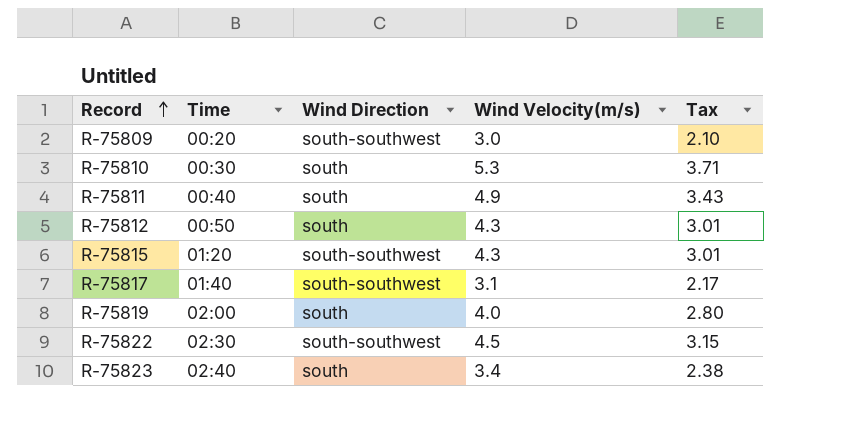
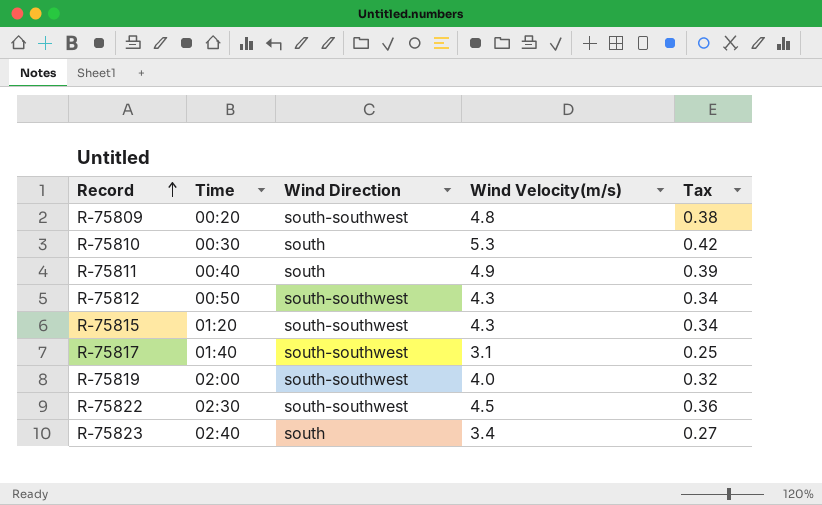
column Tax | formula: [Wind Velocity(m/s)] * 0.7 -> [Wind Velocity(m/s)] * 0.08
R-75809 | Wind Velocity(m/s): 3.0 -> 4.8
R-75812 | Wind Direction: south -> south-southwest
R-75819 | Wind Direction: south -> south-southwest

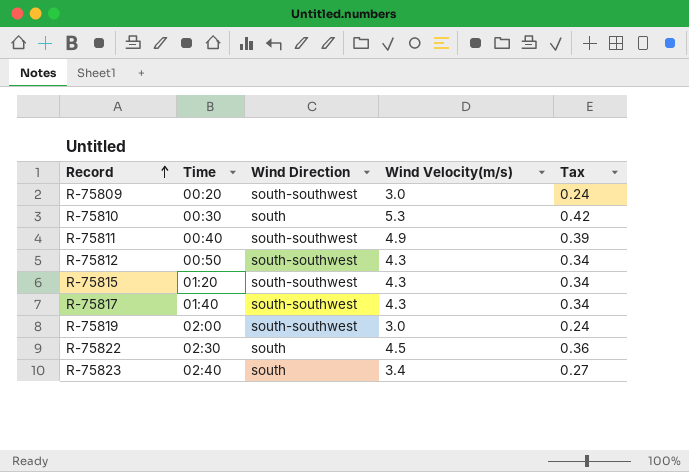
R-75809 | Wind Velocity(m/s): 4.8 -> 3.0
R-75809 | Tax: 0.38 -> 0.24
R-75811 | Wind Direction: south -> south-southwest
R-75817 | Wind Velocity(m/s): 3.1 -> 4.3
R-75817 | Tax: 0.25 -> 0.34
R-75819 | Wind Velocity(m/s): 4.0 -> 3.0
R-75819 | Tax: 0.32 -> 0.24
R-75822 | Wind Direction: south-southwest -> south

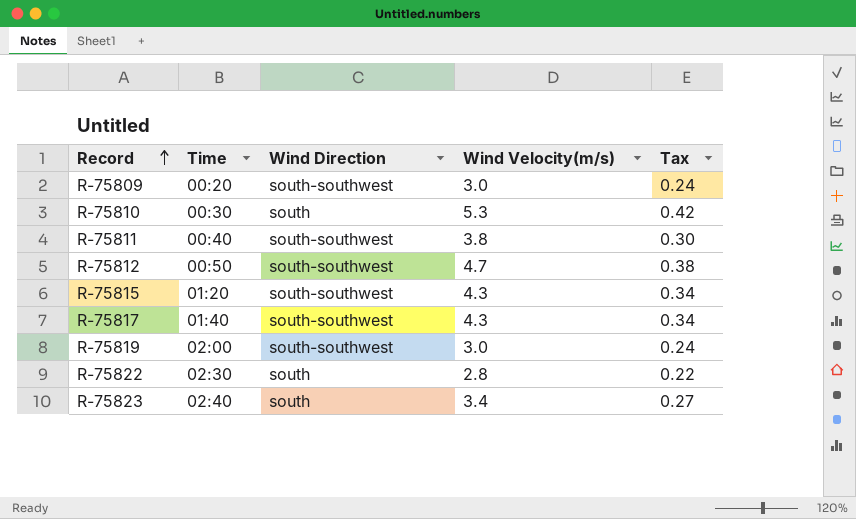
R-75811 | Wind Velocity(m/s): 4.9 -> 3.8
R-75811 | Tax: 0.39 -> 0.30
R-75812 | Wind Velocity(m/s): 4.3 -> 4.7
R-75812 | Tax: 0.34 -> 0.38
R-75822 | Wind Velocity(m/s): 4.5 -> 2.8
R-75822 | Tax: 0.36 -> 0.22

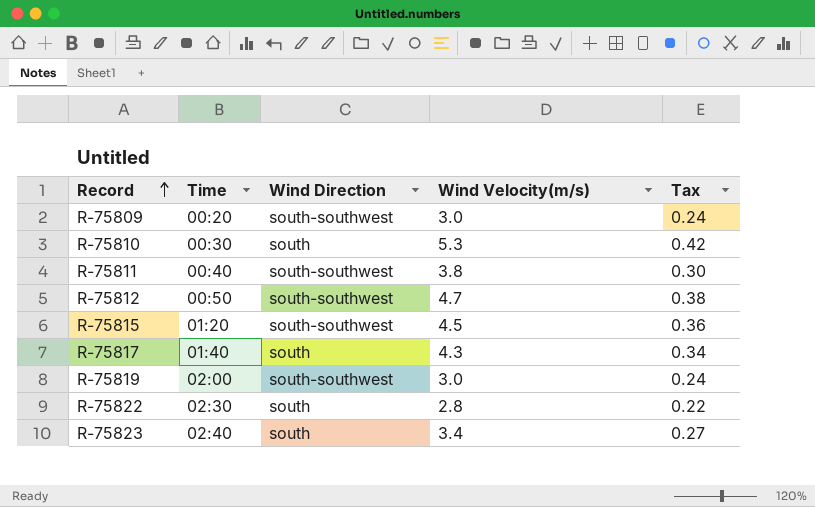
R-75815 | Wind Velocity(m/s): 4.3 -> 4.5
R-75815 | Tax: 0.34 -> 0.36
R-75817 | Wind Direction: south-southwest -> south

